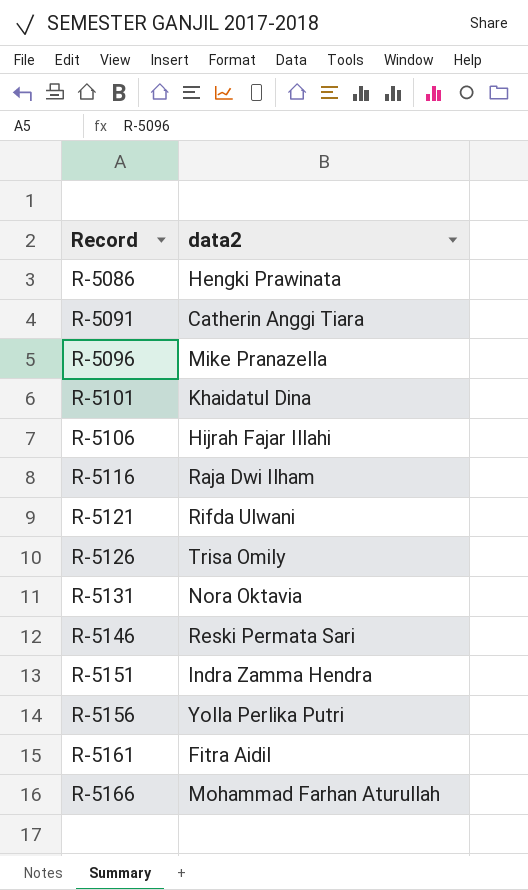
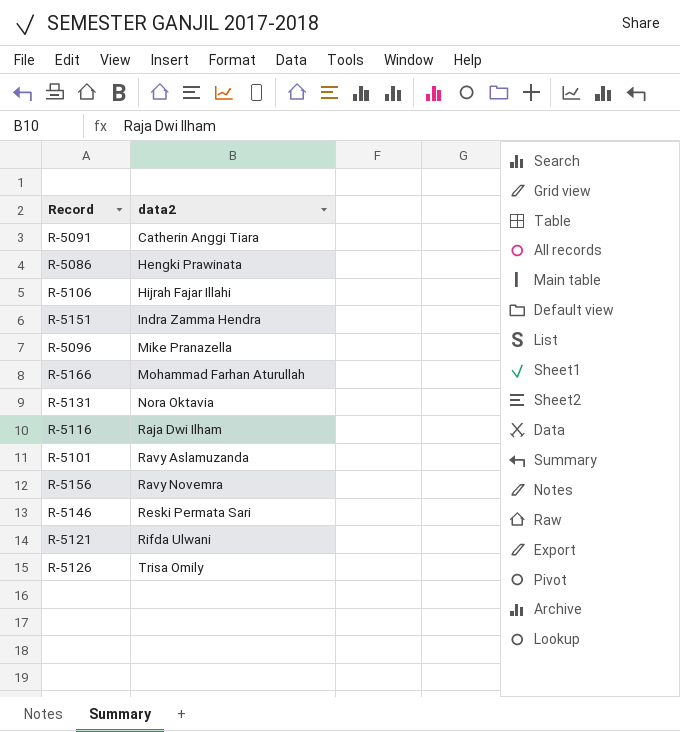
row order: Record ascending -> data2 ascending
row R-5161: Fitra Aidil -> none
R-5101 | data2: Khaidatul Dina -> Ravy Aslamuzanda
R-5156 | data2: Yolla Perlika Putri -> Ravy Novemra

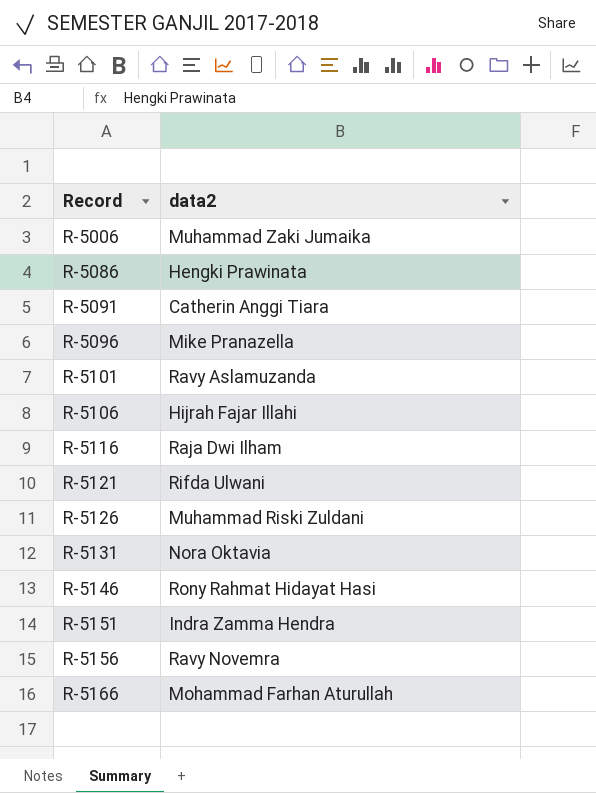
row order: data2 ascending -> Record ascending
row R-5006: none -> Muhammad Zaki Jumaika
R-5126 | data2: Trisa Omily -> Muhammad Riski Zuldani
R-5146 | data2: Reski Permata Sari -> Rony Rahmat Hidayat Hasi

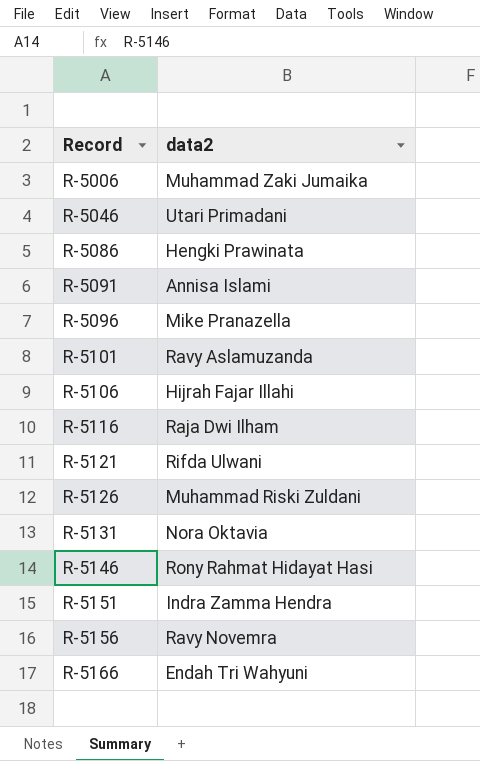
row R-5046: none -> Utari Primadani
R-5091 | data2: Catherin Anggi Tiara -> Annisa Islami
R-5166 | data2: Mohammad Farhan Aturullah -> Endah Tri Wahyuni

